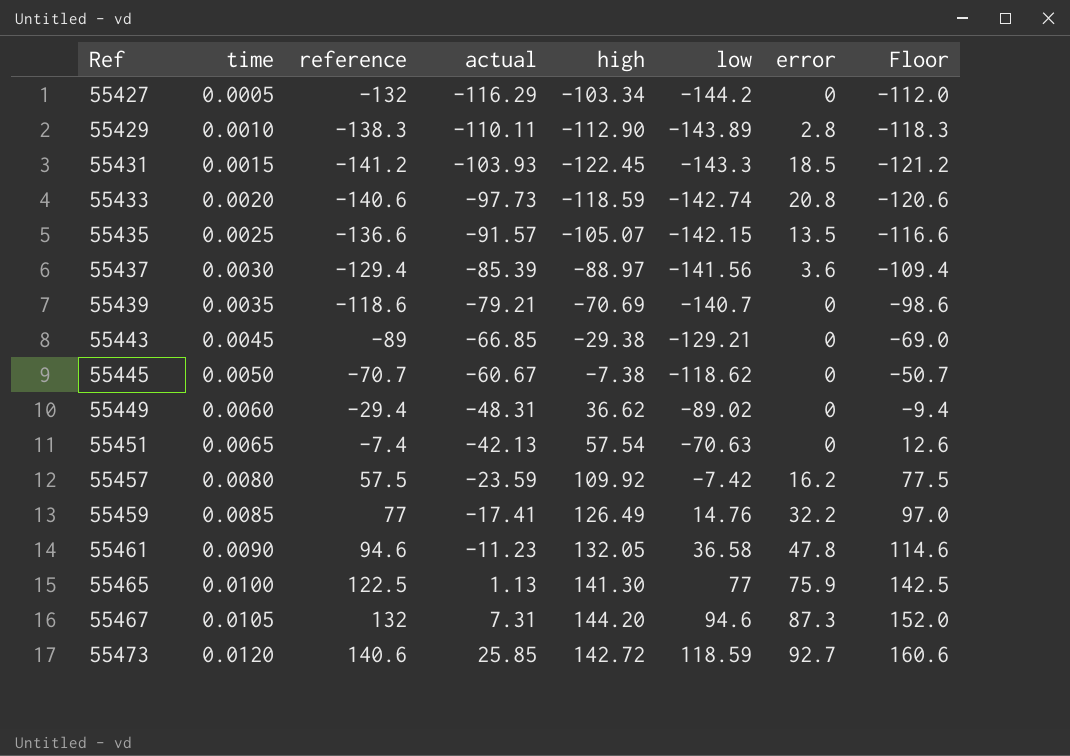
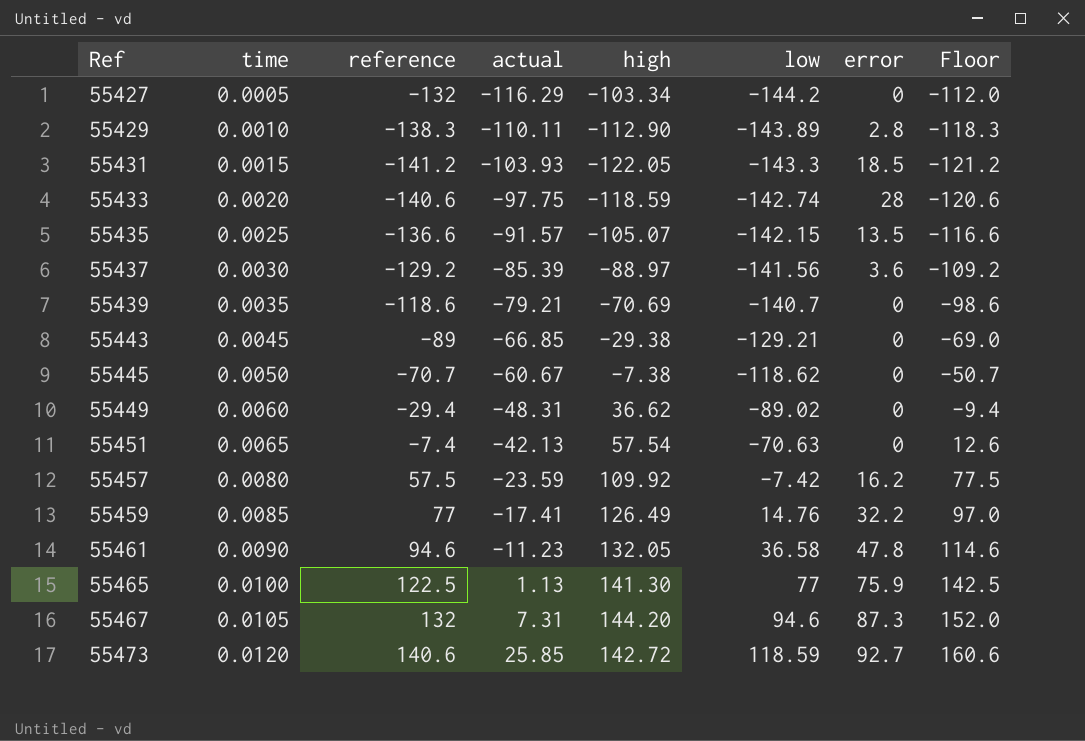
55431 | high: -122.45 -> -122.05
55433 | actual: -97.73 -> -97.75
55433 | error: 20.8 -> 28
55437 | reference: -129.4 -> -129.2
55437 | Floor: -109.4 -> -109.2

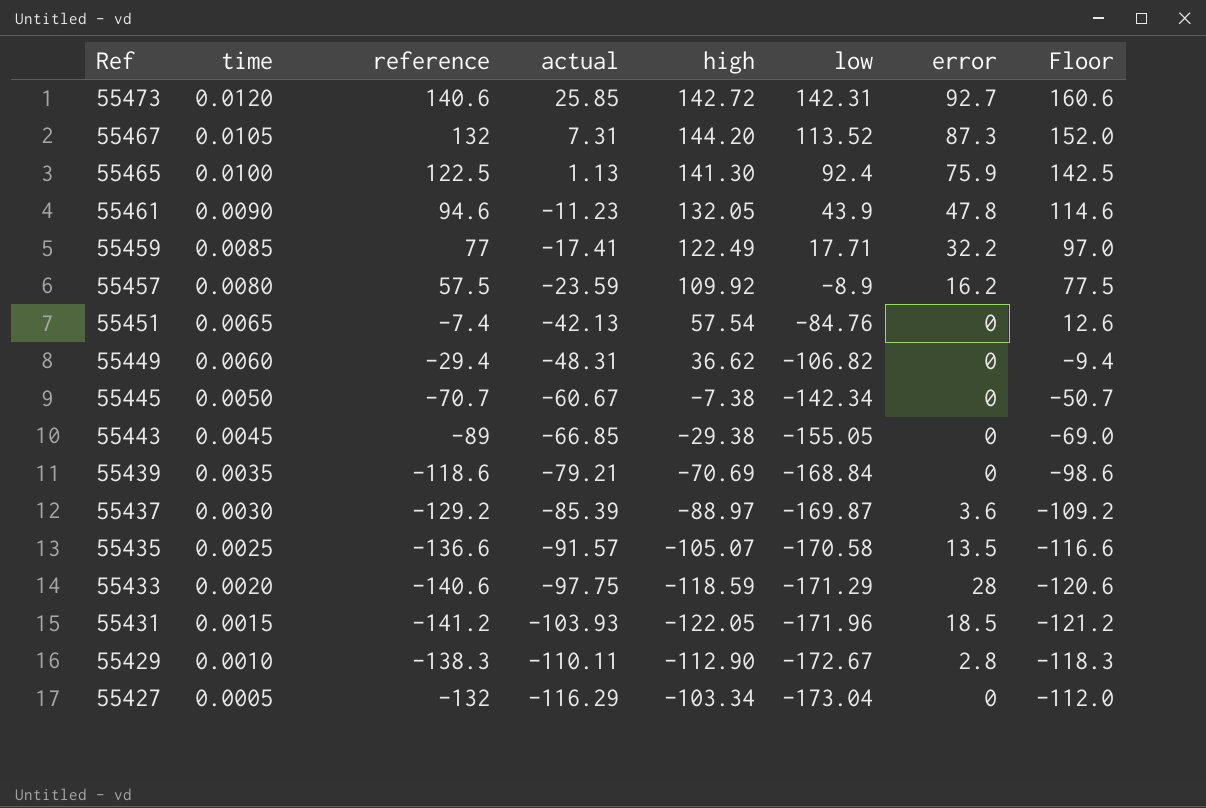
row order: Ref ascending -> Ref descending
55473 | low: 118.59 -> 142.31
55467 | low: 94.6 -> 113.52
55465 | low: 77 -> 92.4
55461 | low: 36.58 -> 43.9
55459 | high: 126.49 -> 122.49
55459 | low: 14.76 -> 17.71
55457 | low: -7.42 -> -8.9
55451 | low: -70.63 -> -84.76
55449 | low: -89.02 -> -106.82
55445 | low: -118.62 -> -142.34
55443 | low: -129.21 -> -155.05
55439 | low: -140.7 -> -168.84
55437 | low: -141.56 -> -169.87
55435 | low: -142.15 -> -170.58
55433 | low: -142.74 -> -171.29
55431 | low: -143.3 -> -171.96
55429 | low: -143.89 -> -172.67
55427 | low: -144.2 -> -173.04

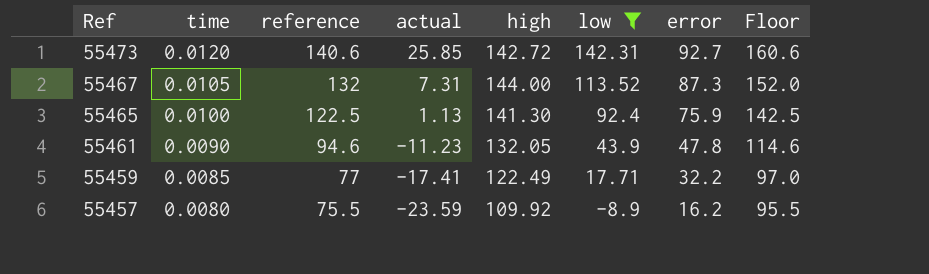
filter: none -> low >= -8.9
55467 | high: 144.20 -> 144.00
55457 | reference: 57.5 -> 75.5
55457 | Floor: 77.5 -> 95.5

